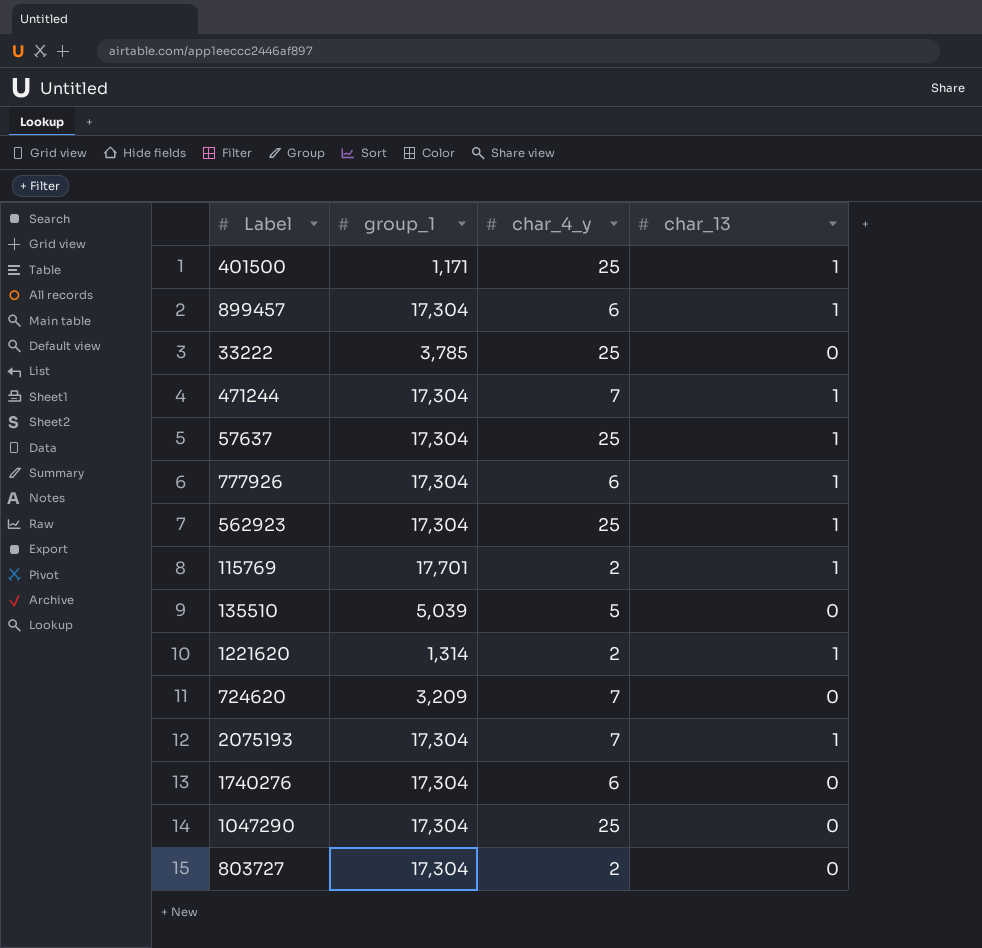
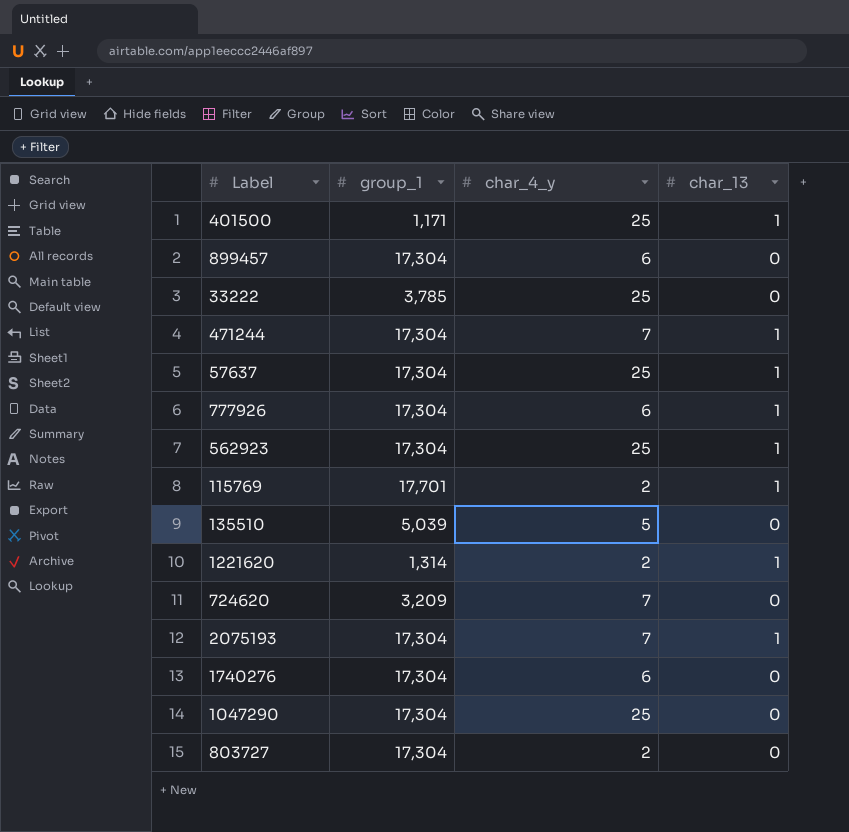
899457 | char_13: 1 -> 0

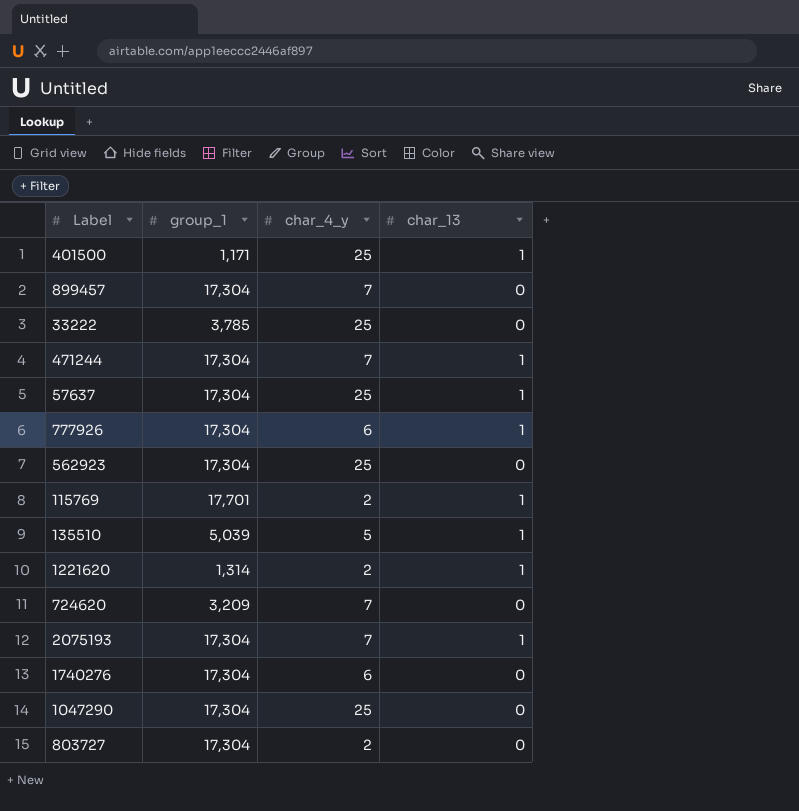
899457 | char_4_y: 6 -> 7
562923 | char_13: 1 -> 0
135510 | char_13: 0 -> 1

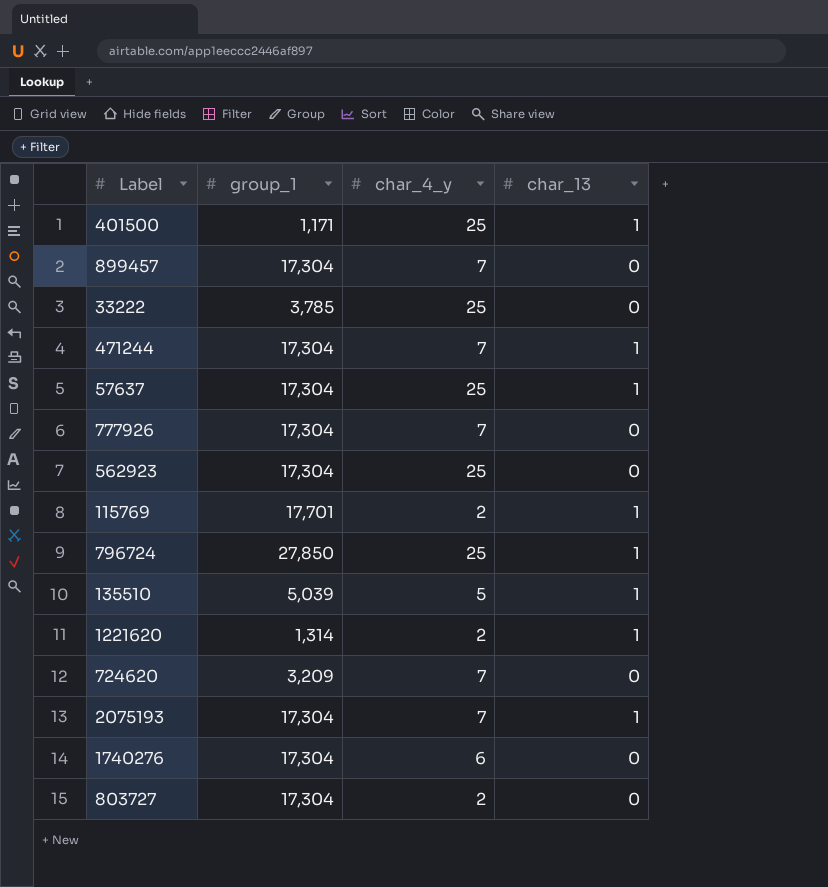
row 1047290: 17,304 | 25 | 0 -> none
777926 | char_4_y: 6 -> 7
777926 | char_13: 1 -> 0
row 796724: none -> 27,850 | 25 | 1

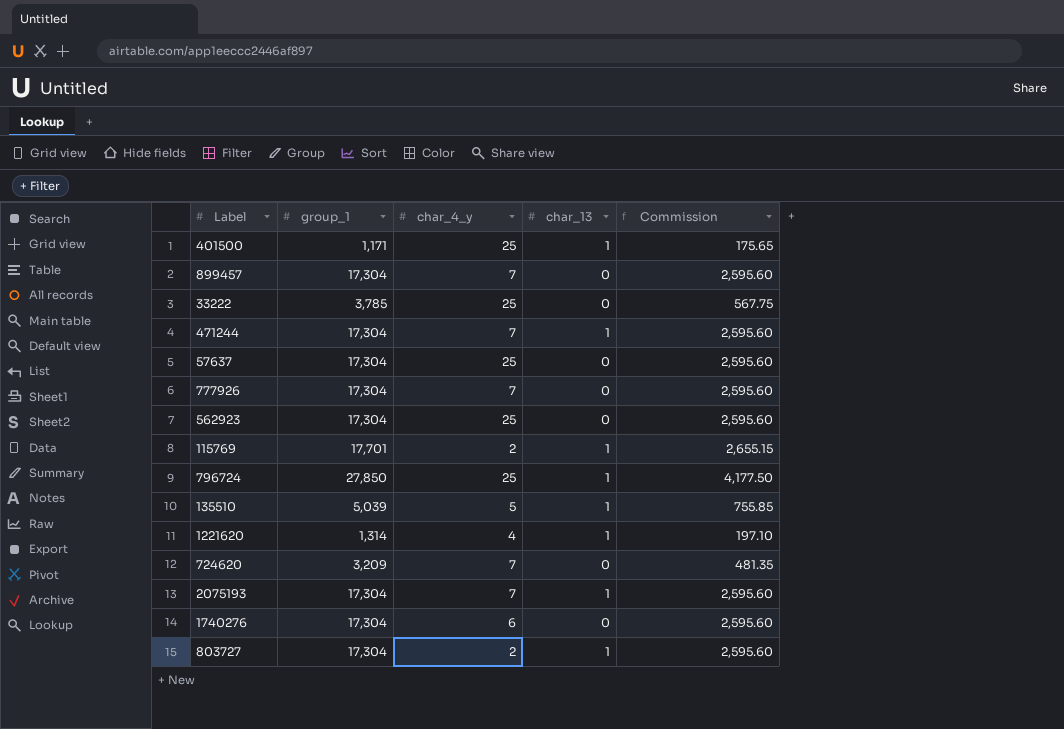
column Commission | formula: none -> [group_1] * 0.15
57637 | char_13: 1 -> 0
1221620 | char_4_y: 2 -> 4
803727 | char_13: 0 -> 1

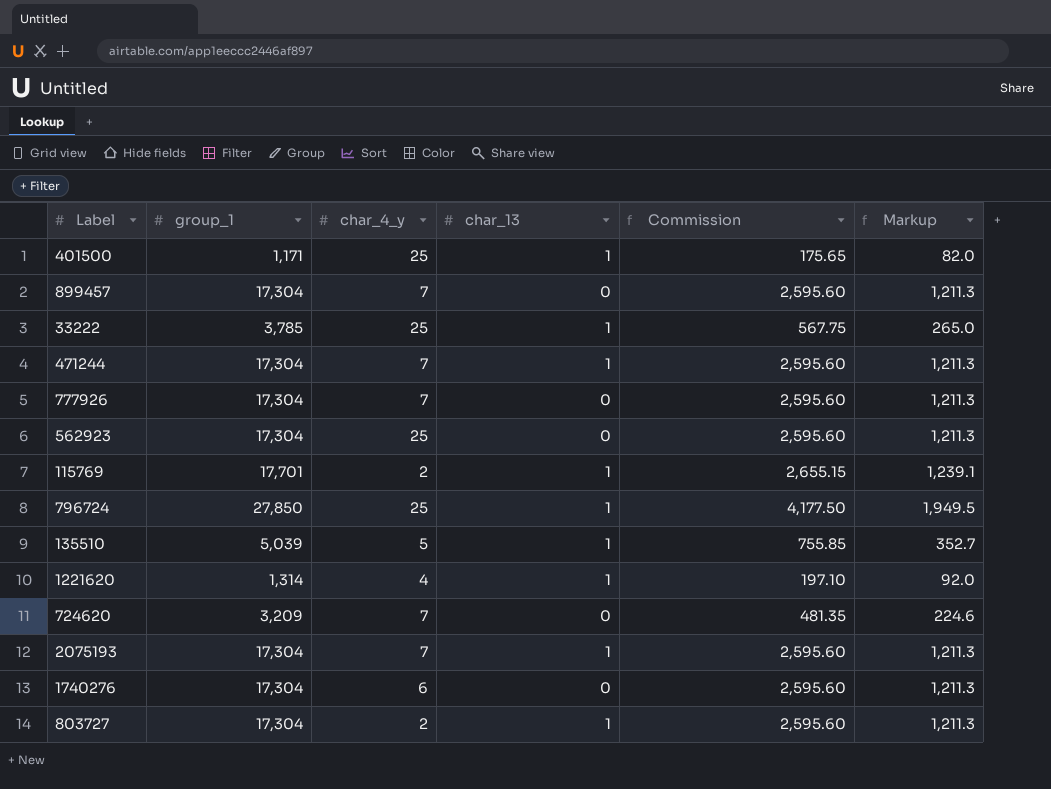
column Markup | formula: none -> [group_1] * 0.07
row 57637: 17,304 | 25 | 0 | 2,595.60 -> none
33222 | char_13: 0 -> 1

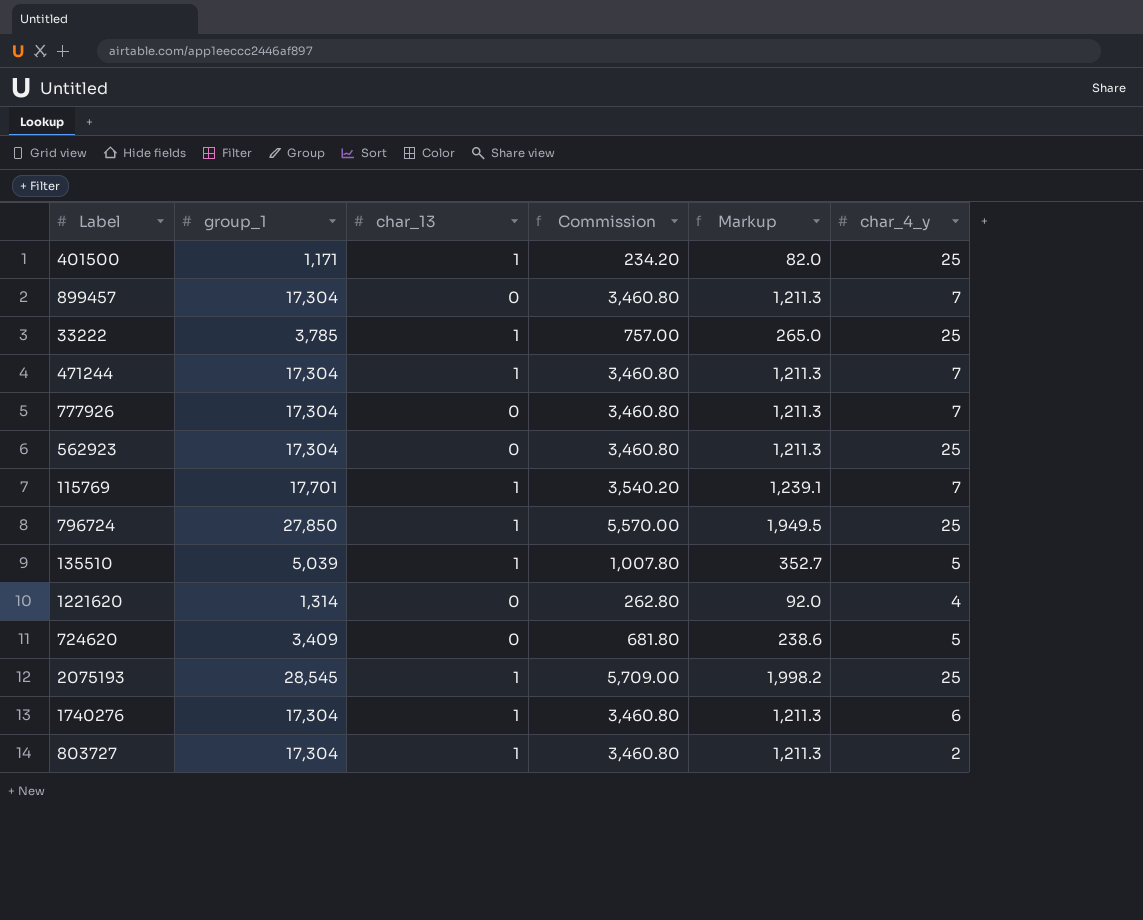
column Commission | formula: [group_1] * 0.15 -> [group_1] * 0.2
column char_4_y | position: 3 -> 6
115769 | char_4_y: 2 -> 7
1221620 | char_13: 1 -> 0
724620 | group_1: 3,209 -> 3,409
724620 | Markup: 224.6 -> 238.6
724620 | char_4_y: 7 -> 5
2075193 | group_1: 17,304 -> 28,545
2075193 | Markup: 1,211.3 -> 1,998.2
2075193 | char_4_y: 7 -> 25
1740276 | char_13: 0 -> 1

